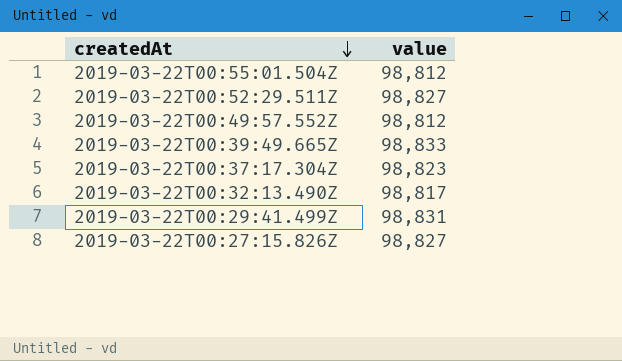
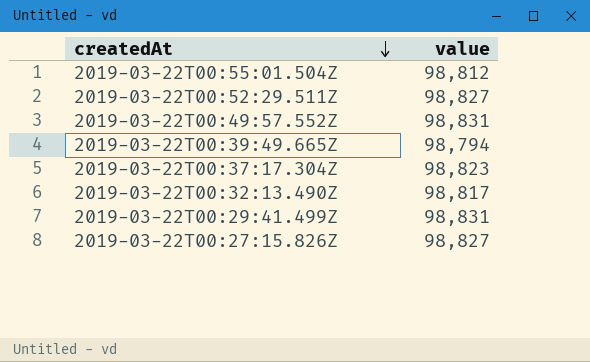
2019-03-22T00:49:57.552Z | value: 98,812 -> 98,831
2019-03-22T00:39:49.665Z | value: 98,833 -> 98,794

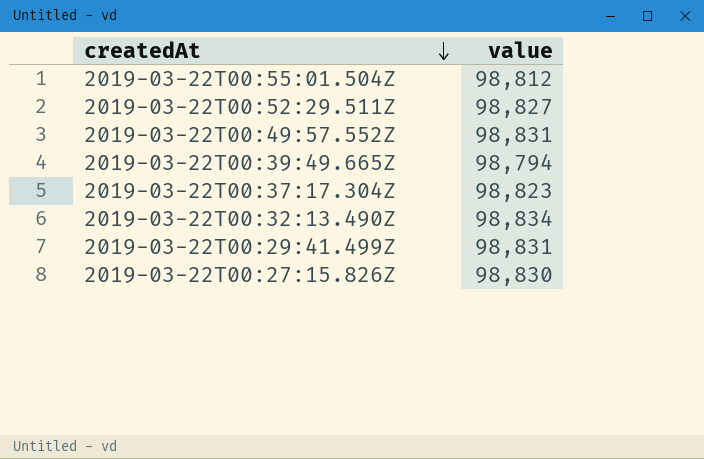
2019-03-22T00:32:13.490Z | value: 98,817 -> 98,834
2019-03-22T00:27:15.826Z | value: 98,827 -> 98,830

